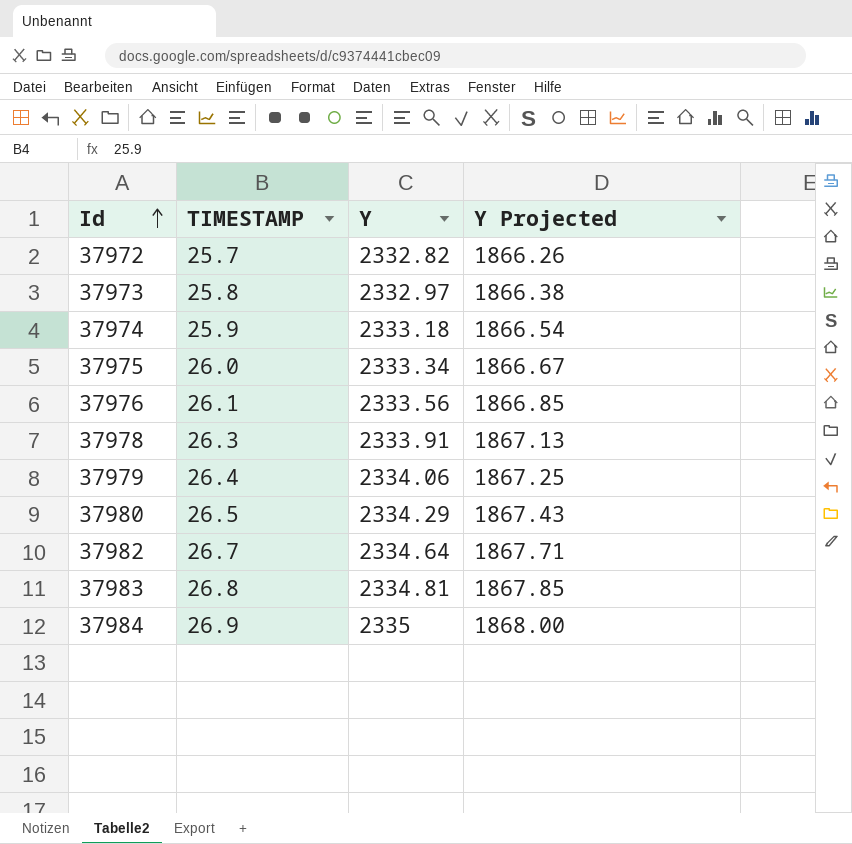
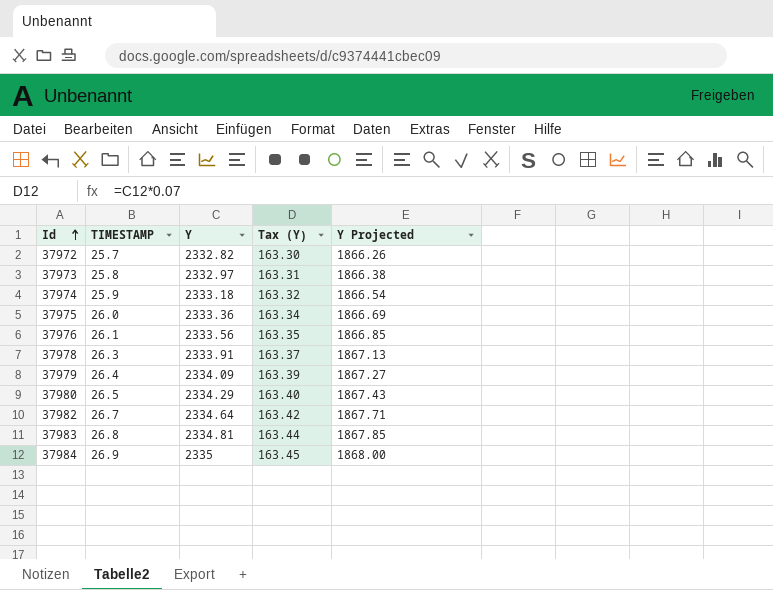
column Tax (Y) | formula: none -> [Y] * 0.07
37975 | Y: 2333.34 -> 2333.36
37975 | Y Projected: 1866.67 -> 1866.69
37979 | Y: 2334.06 -> 2334.09
37979 | Y Projected: 1867.25 -> 1867.27

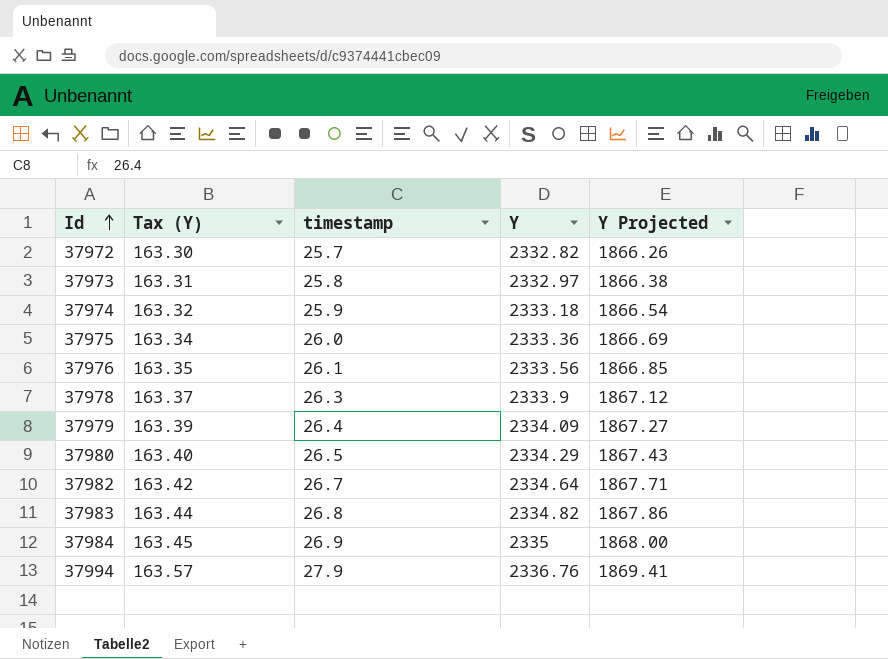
column Tax (Y) | position: 4 -> 2
column name: TIMESTAMP -> timestamp
37978 | Y: 2333.91 -> 2333.9
37978 | Y Projected: 1867.13 -> 1867.12
37983 | Y: 2334.81 -> 2334.82
37983 | Y Projected: 1867.85 -> 1867.86
row 37994: none -> 163.57 | 27.9 | 2336.76 | 1869.41

